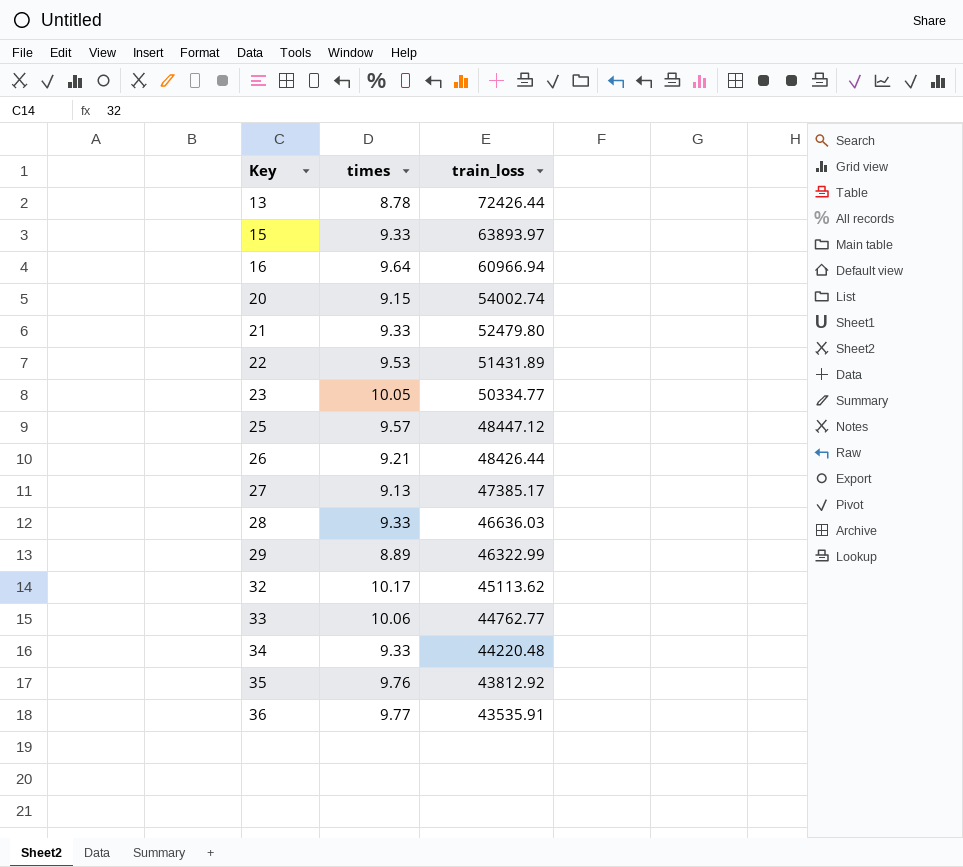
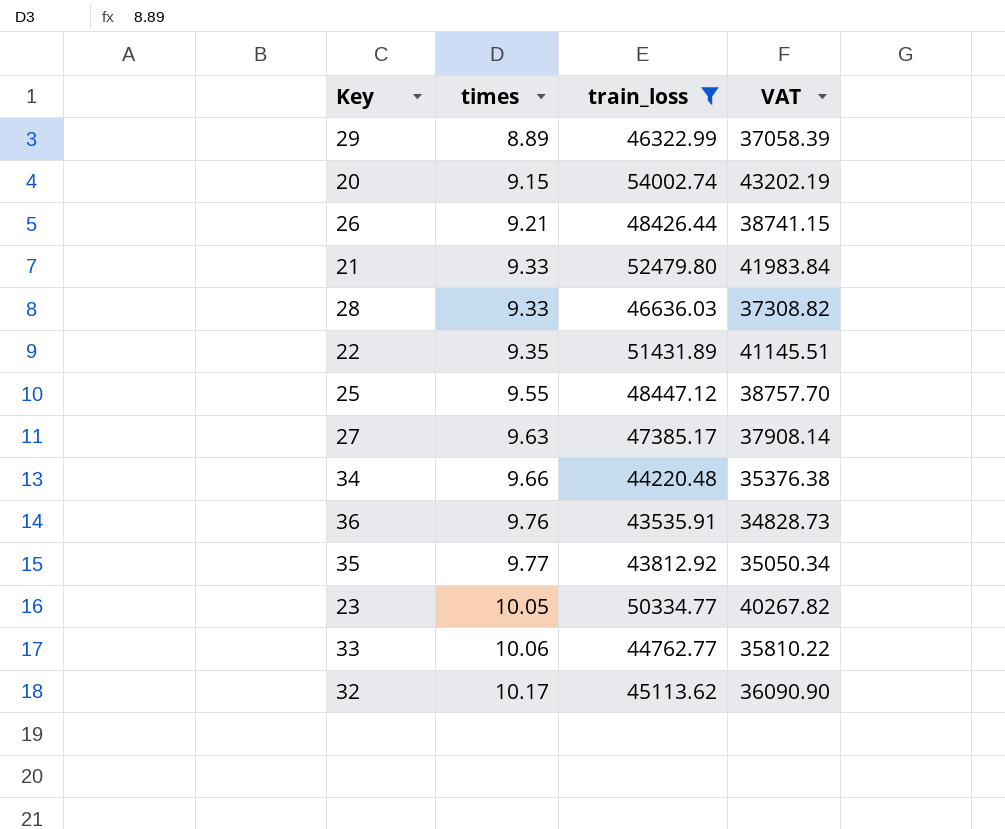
filter: none -> train_loss <= 54002.74
row order: Key ascending -> times ascending
column VAT | formula: none -> [train_loss] * 0.8
22 | times: 9.53 -> 9.35
25 | times: 9.57 -> 9.55
27 | times: 9.13 -> 9.63
34 | times: 9.33 -> 9.66
36 | times: 9.77 -> 9.76
35 | times: 9.76 -> 9.77

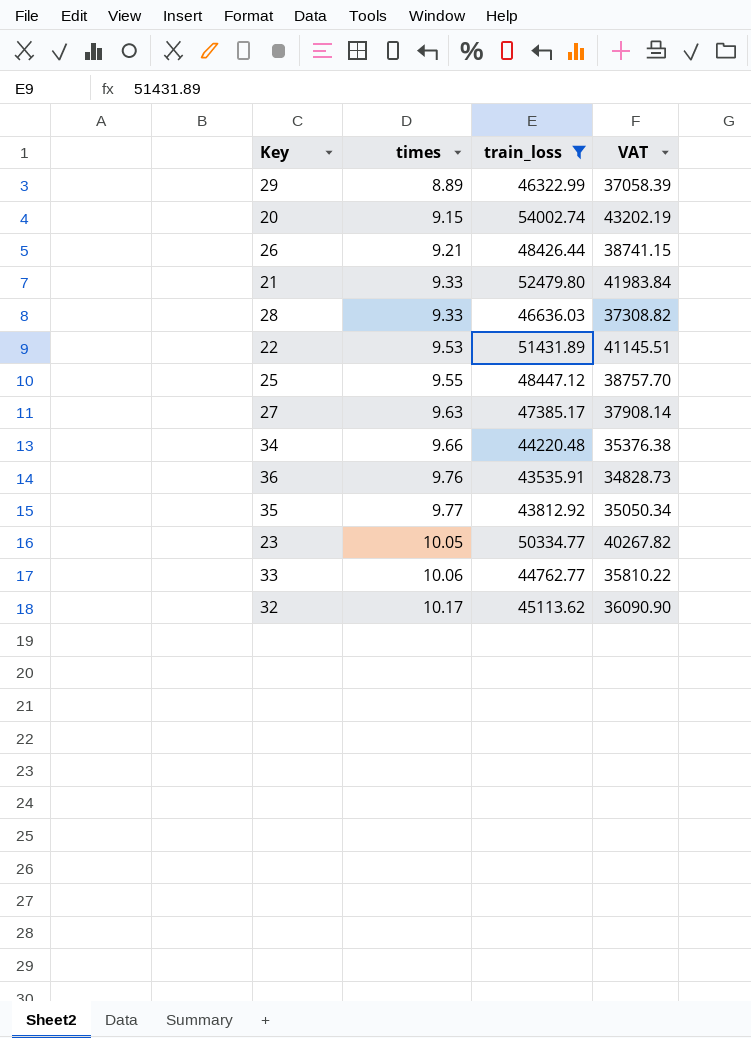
22 | times: 9.35 -> 9.53

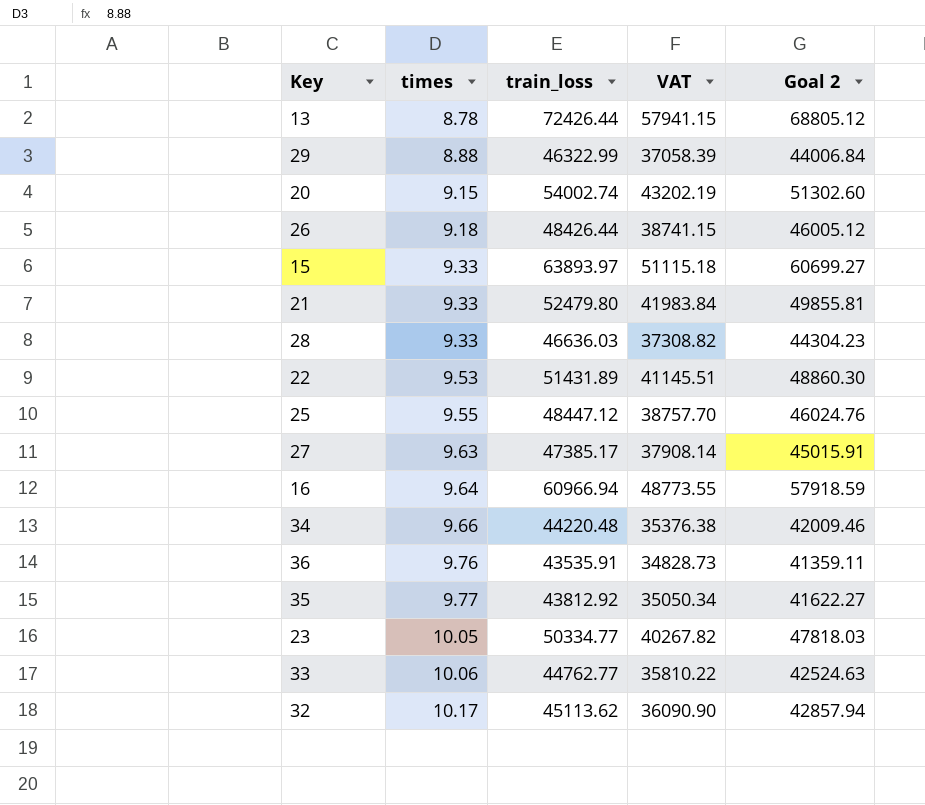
filter: train_loss <= 54002.74 -> none
column Goal 2 | formula: none -> [train_loss] * 0.95
29 | times: 8.89 -> 8.88
26 | times: 9.21 -> 9.18

